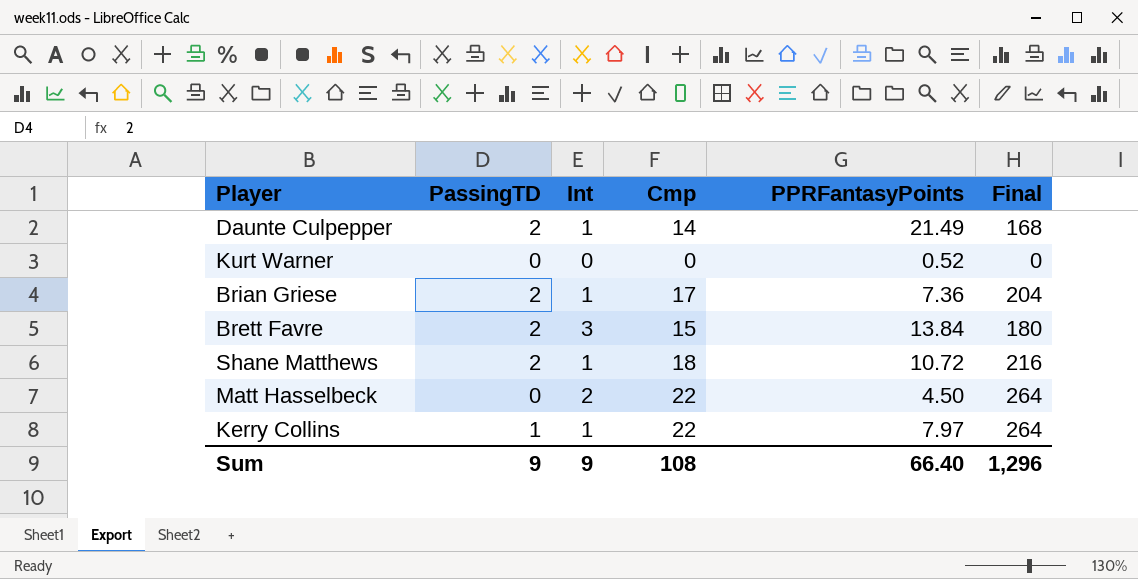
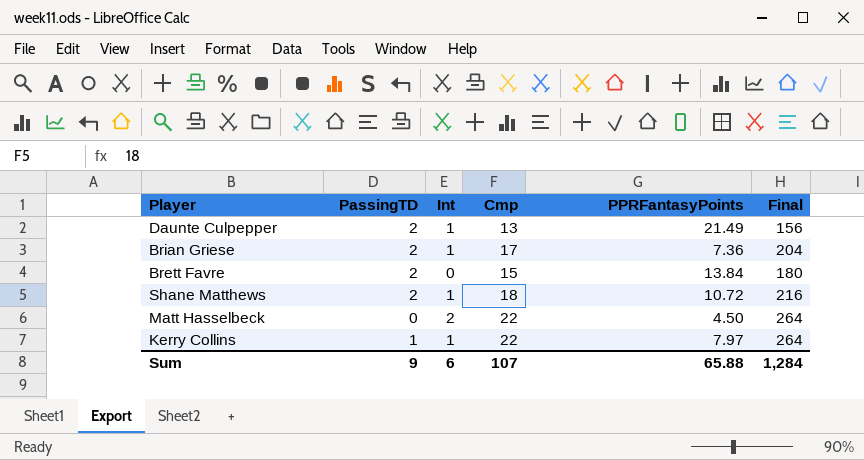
row Kurt Warner: 0 | 0 | 0 | 0.52 | 0 -> none
Daunte Culpepper | Cmp: 14 -> 13
Daunte Culpepper | Final: 168 -> 156
Brett Favre | Int: 3 -> 0
Sum | Int: 9 -> 6
Sum | Cmp: 108 -> 107
Sum | PPRFantasyPoints: 66.40 -> 65.88
Sum | Final: 1,296 -> 1,284

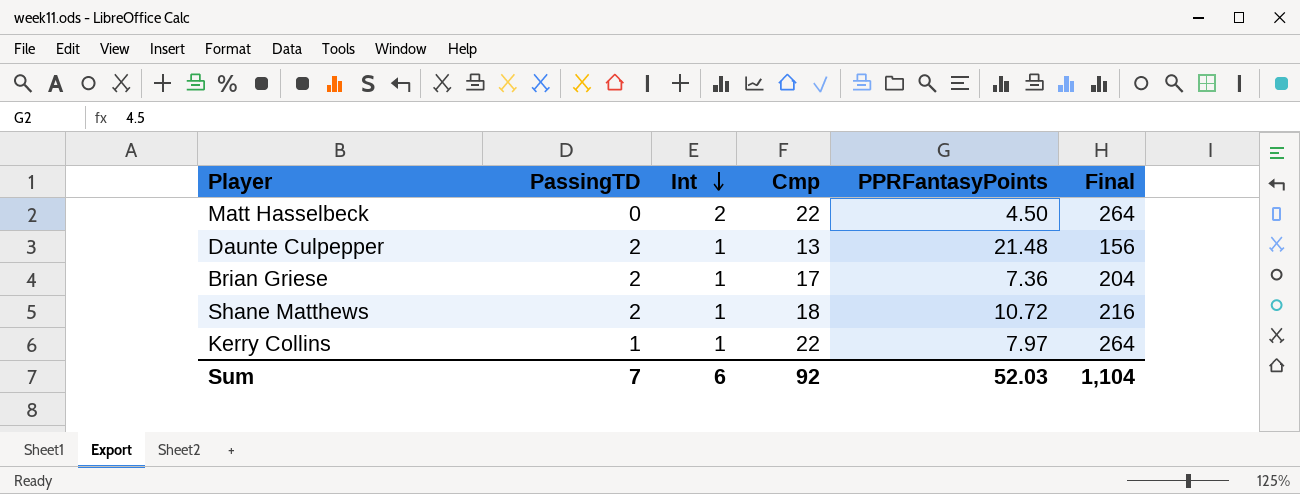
row order: none -> Int descending
row Brett Favre: 2 | 0 | 15 | 13.84 | 180 -> none
Daunte Culpepper | PPRFantasyPoints: 21.49 -> 21.48
Sum | PassingTD: 9 -> 7
Sum | Cmp: 107 -> 92
Sum | PPRFantasyPoints: 65.88 -> 52.03
Sum | Final: 1,284 -> 1,104

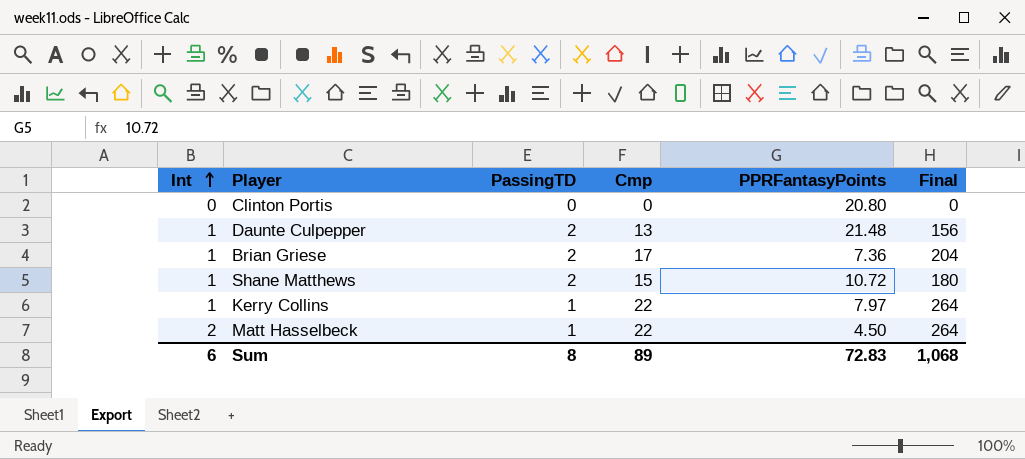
row order: Int descending -> Int ascending
column Int | position: 3 -> 1
row Clinton Portis: none -> 0 | 0 | 0 | 20.80 | 0
Shane Matthews | Cmp: 18 -> 15
Shane Matthews | Final: 216 -> 180
Matt Hasselbeck | PassingTD: 0 -> 1
Sum | PassingTD: 7 -> 8
Sum | Cmp: 92 -> 89
Sum | PPRFantasyPoints: 52.03 -> 72.83
Sum | Final: 1,104 -> 1,068

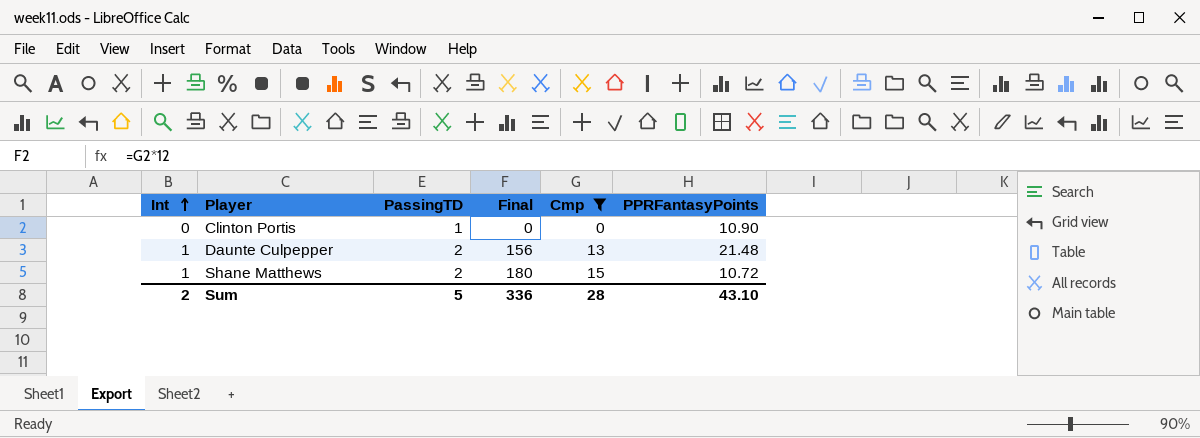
filter: none -> Cmp <= 15
column Final | position: 6 -> 4
Clinton Portis | PassingTD: 0 -> 1
Clinton Portis | PPRFantasyPoints: 20.80 -> 10.90
Sum | Int: 6 -> 2
Sum | PassingTD: 8 -> 5
Sum | Final: 1,068 -> 336
Sum | Cmp: 89 -> 28
Sum | PPRFantasyPoints: 72.83 -> 43.10

